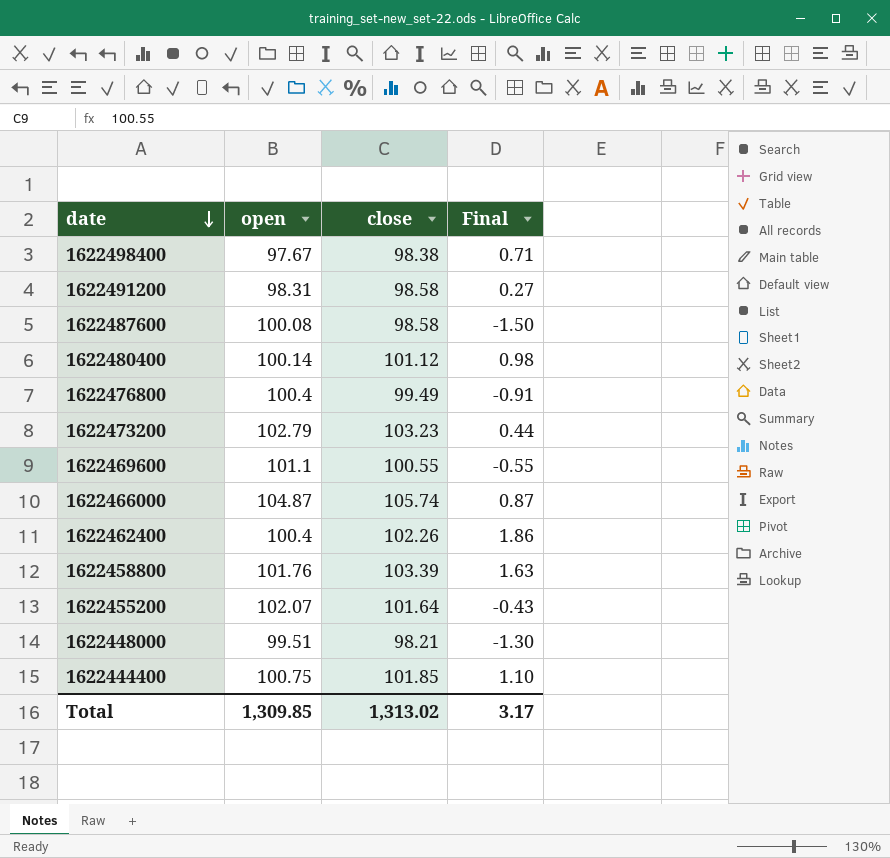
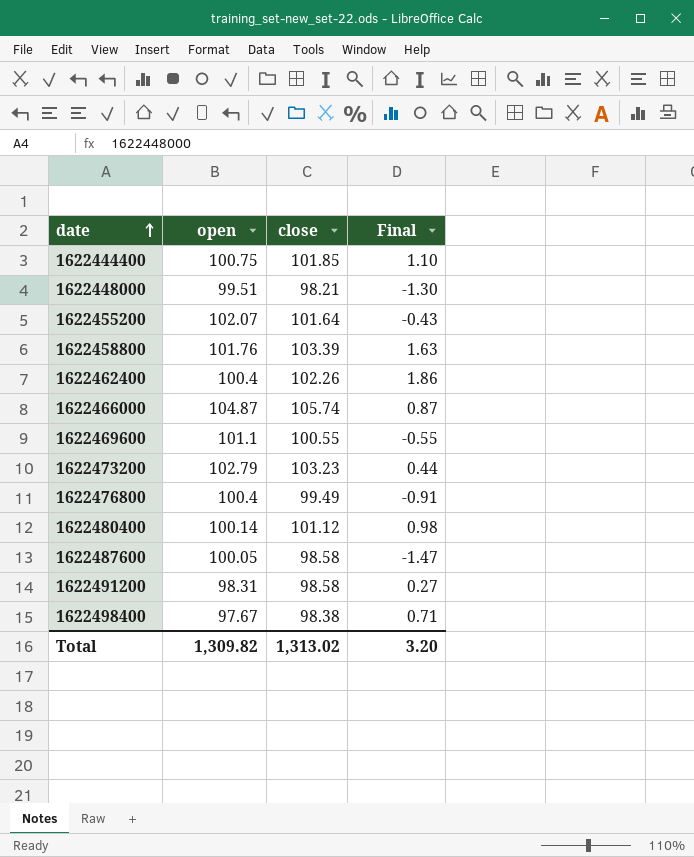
row order: date descending -> date ascending
1622487600 | open: 100.08 -> 100.05
1622487600 | Final: -1.50 -> -1.47
Total | open: 1,309.85 -> 1,309.82
Total | Final: 3.17 -> 3.20

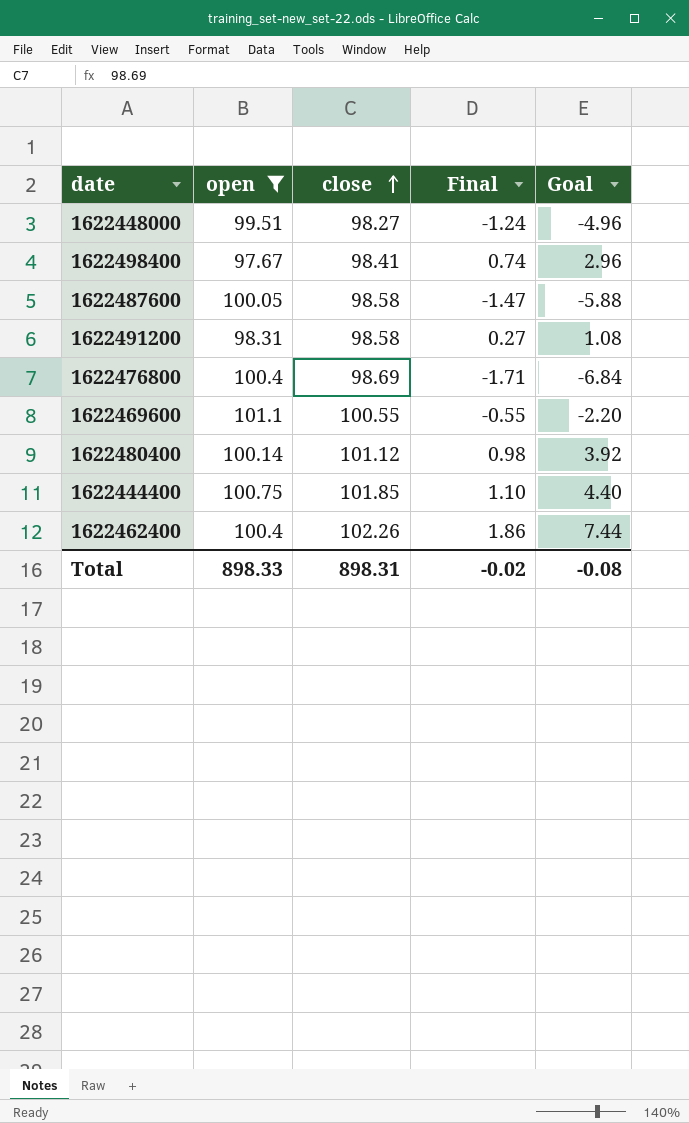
filter: none -> open <= 101.1
row order: date ascending -> close ascending
column Goal | formula: none -> [Final] * 4
1622448000 | close: 98.21 -> 98.27
1622448000 | Final: -1.30 -> -1.24
1622498400 | close: 98.38 -> 98.41
1622498400 | Final: 0.71 -> 0.74
1622476800 | close: 99.49 -> 98.69
1622476800 | Final: -0.91 -> -1.71
Total | open: 1,309.82 -> 898.33
Total | close: 1,313.02 -> 898.31
Total | Final: 3.20 -> -0.02

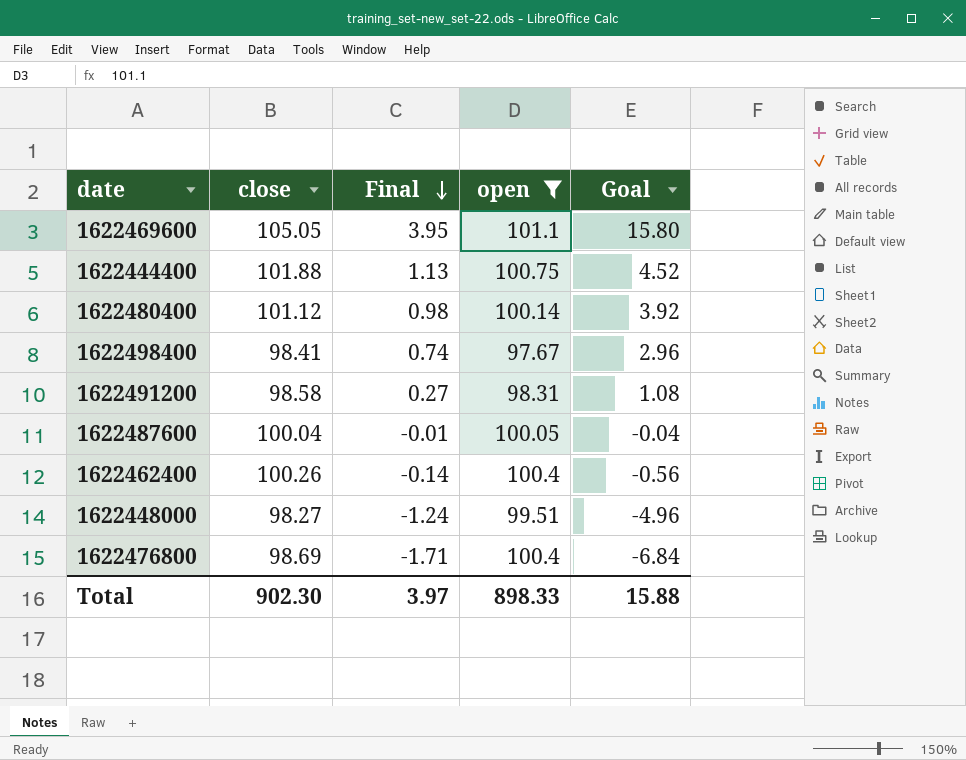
row order: close ascending -> Final descending
column open | position: 2 -> 4
1622469600 | close: 100.55 -> 105.05
1622469600 | Final: -0.55 -> 3.95
1622469600 | Goal: -2.20 -> 15.80
1622444400 | close: 101.85 -> 101.88
1622444400 | Final: 1.10 -> 1.13
1622444400 | Goal: 4.40 -> 4.52
1622487600 | close: 98.58 -> 100.04
1622487600 | Final: -1.47 -> -0.01
1622487600 | Goal: -5.88 -> -0.04
1622462400 | close: 102.26 -> 100.26
1622462400 | Final: 1.86 -> -0.14
1622462400 | Goal: 7.44 -> -0.56
Total | close: 898.31 -> 902.30
Total | Final: -0.02 -> 3.97
Total | Goal: -0.08 -> 15.88

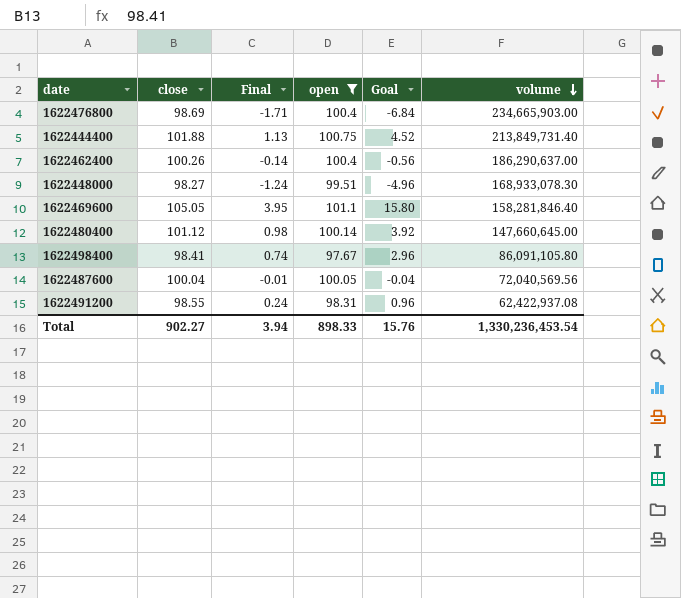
row order: Final descending -> volume descending
column volume | position: none -> 6
1622491200 | close: 98.58 -> 98.55
1622491200 | Final: 0.27 -> 0.24
1622491200 | Goal: 1.08 -> 0.96
Total | close: 902.30 -> 902.27
Total | Final: 3.97 -> 3.94
Total | Goal: 15.88 -> 15.76

